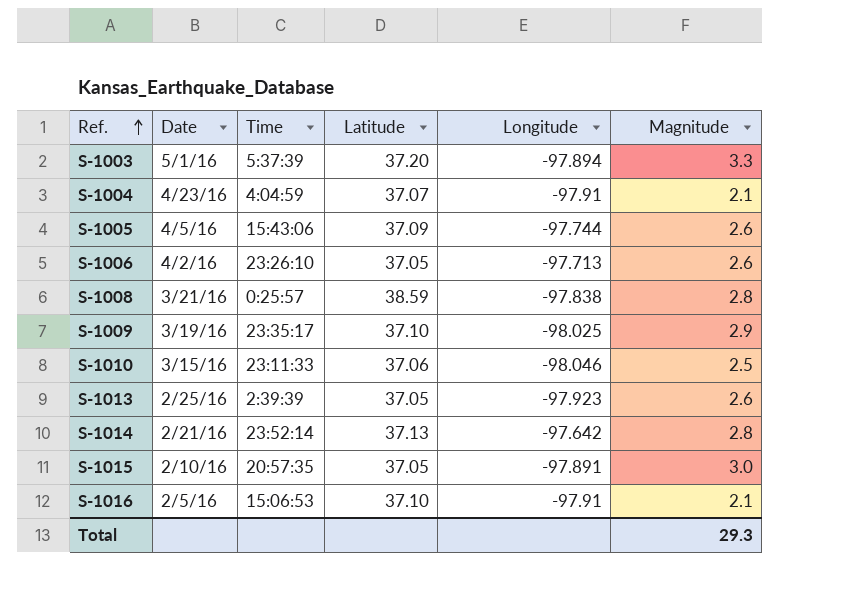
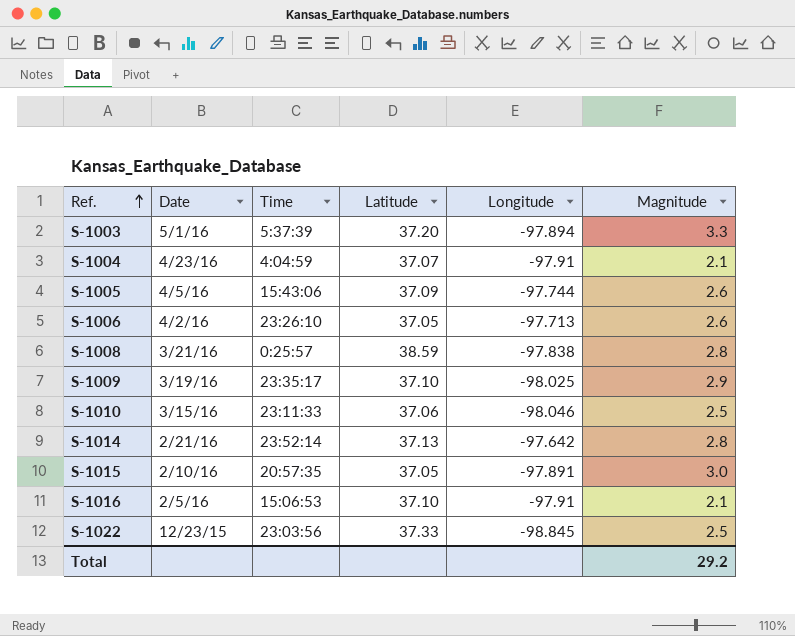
row S-1013: 2/25/16 | 2:39:39 | 37.05 | -97.923 | 2.6 -> none
row S-1022: none -> 12/23/15 | 23:03:56 | 37.33 | -98.845 | 2.5
Total | Magnitude: 29.3 -> 29.2

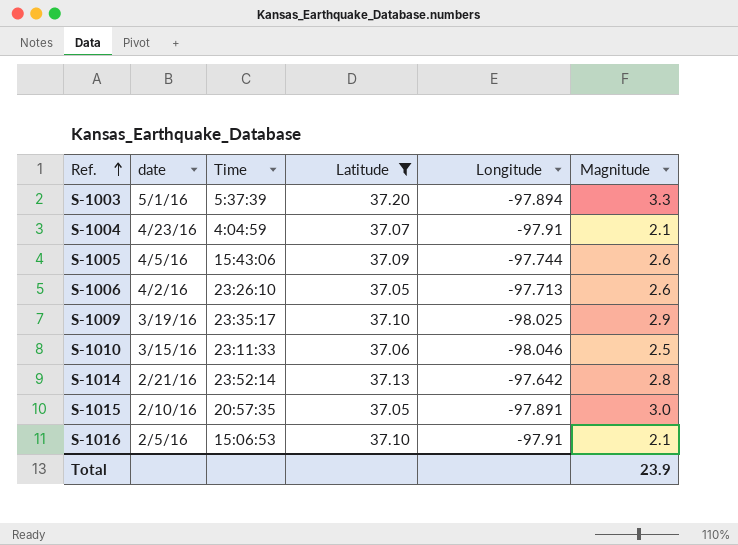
filter: none -> Latitude <= 37.20
column name: Date -> date
Total | Magnitude: 29.2 -> 23.9

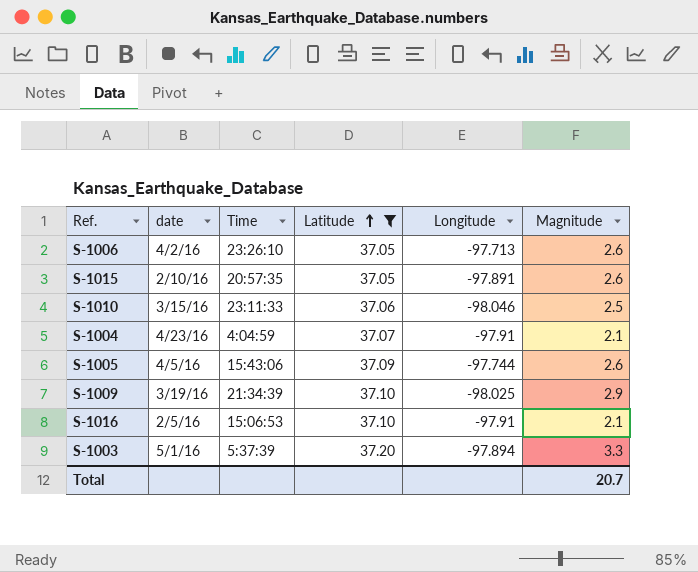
row order: Ref. ascending -> Latitude ascending
row S-1014: 2/21/16 | 23:52:14 | 37.13 | -97.642 | 2.8 -> none
S-1015 | Magnitude: 3.0 -> 2.6
S-1009 | Time: 23:35:17 -> 21:34:39
Total | Magnitude: 23.9 -> 20.7

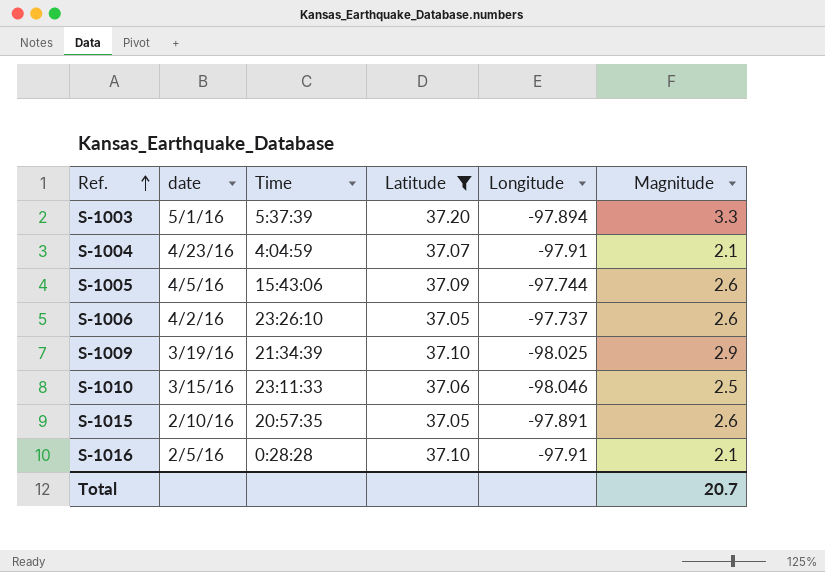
row order: Latitude ascending -> Ref. ascending
S-1006 | Longitude: -97.713 -> -97.737
S-1016 | Time: 15:06:53 -> 0:28:28

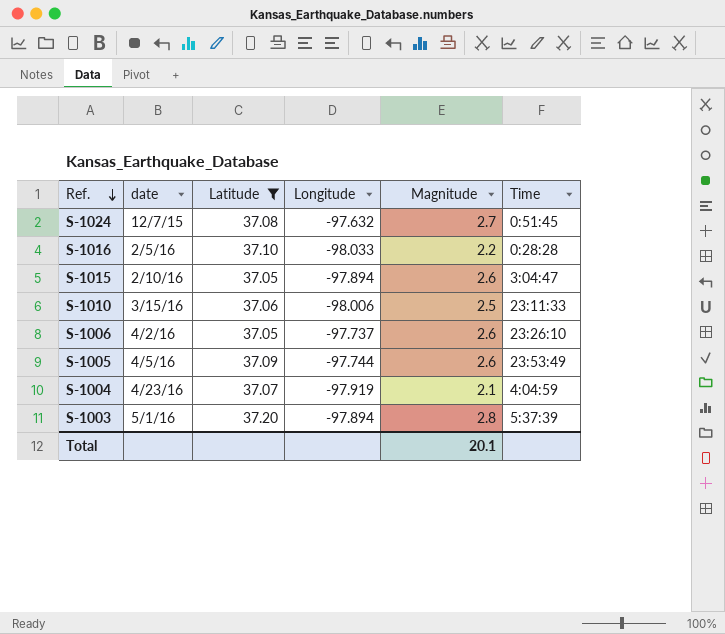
row order: Ref. ascending -> Ref. descending
column Time | position: 3 -> 6
row S-1009: 3/19/16 | 21:34:39 | 37.10 | -98.025 | 2.9 -> none
row S-1024: none -> 12/7/15 | 37.08 | -97.632 | 2.7 | 0:51:45
S-1016 | Longitude: -97.91 -> -98.033
S-1016 | Magnitude: 2.1 -> 2.2
S-1015 | Longitude: -97.891 -> -97.894
S-1015 | Time: 20:57:35 -> 3:04:47
S-1010 | Longitude: -98.046 -> -98.006
S-1005 | Time: 15:43:06 -> 23:53:49
S-1004 | Longitude: -97.91 -> -97.919
S-1003 | Magnitude: 3.3 -> 2.8
Total | Magnitude: 20.7 -> 20.1

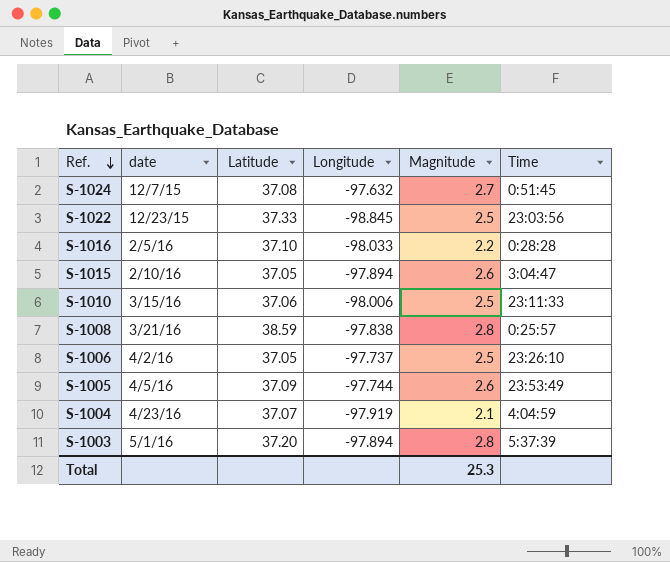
filter: Latitude <= 37.20 -> none
S-1006 | Magnitude: 2.6 -> 2.5
Total | Magnitude: 20.1 -> 25.3

